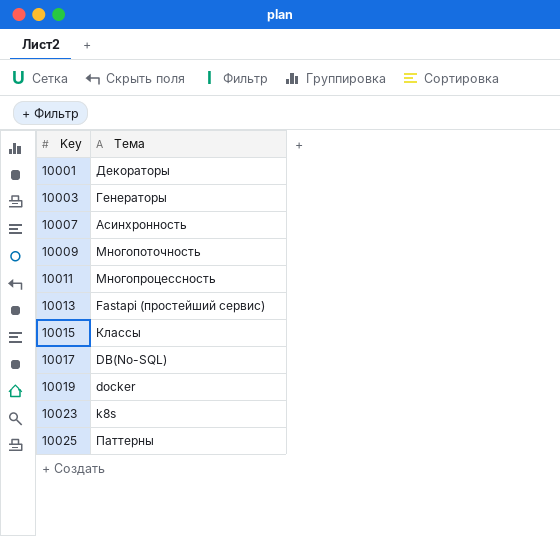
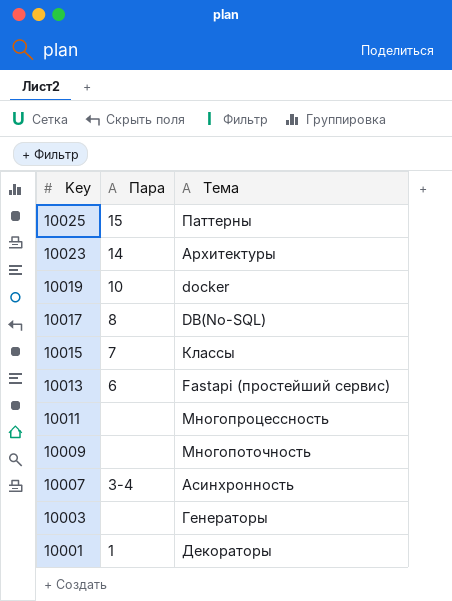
row order: Key ascending -> Key descending
column Пара | position: none -> 2
10023 | Тема: k8s -> Архитектуры

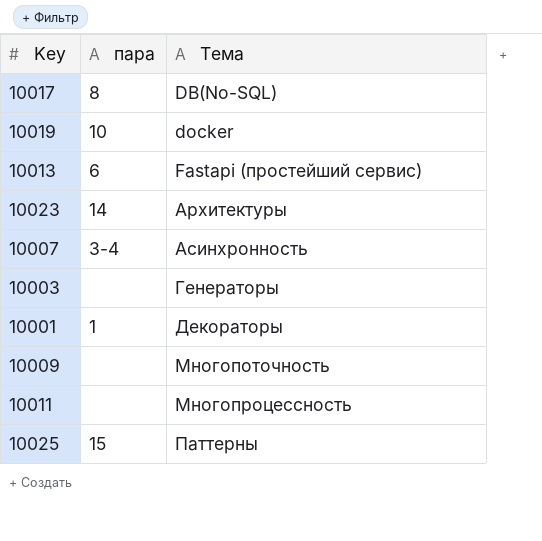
row order: Key descending -> Тема ascending
column name: Пара -> пара
row 10015: 7 | Классы -> none

